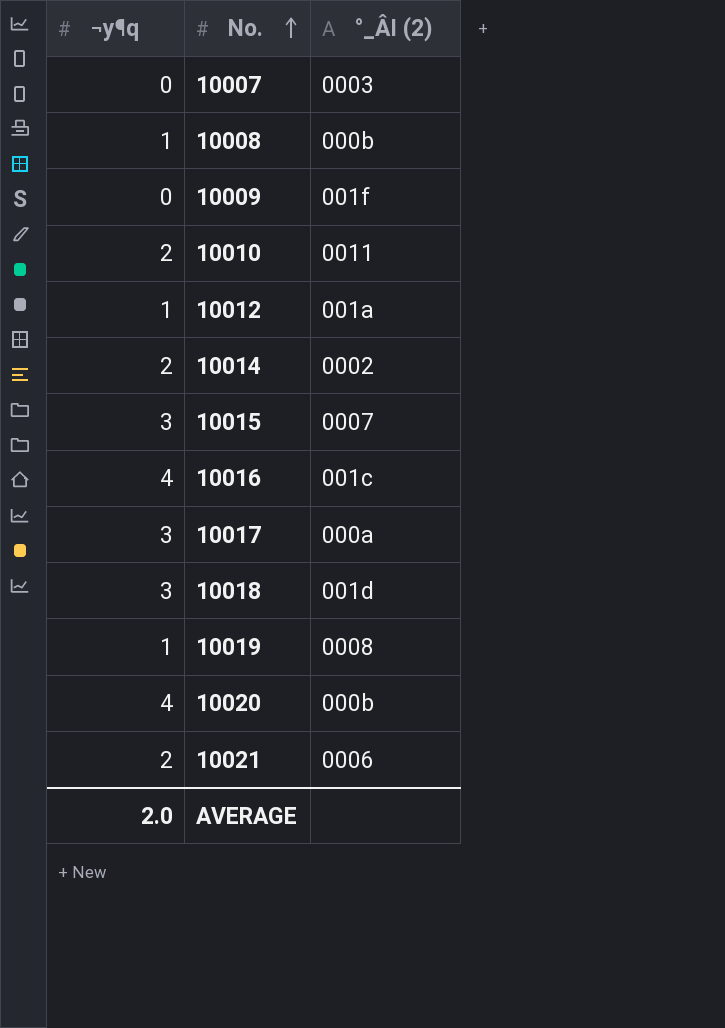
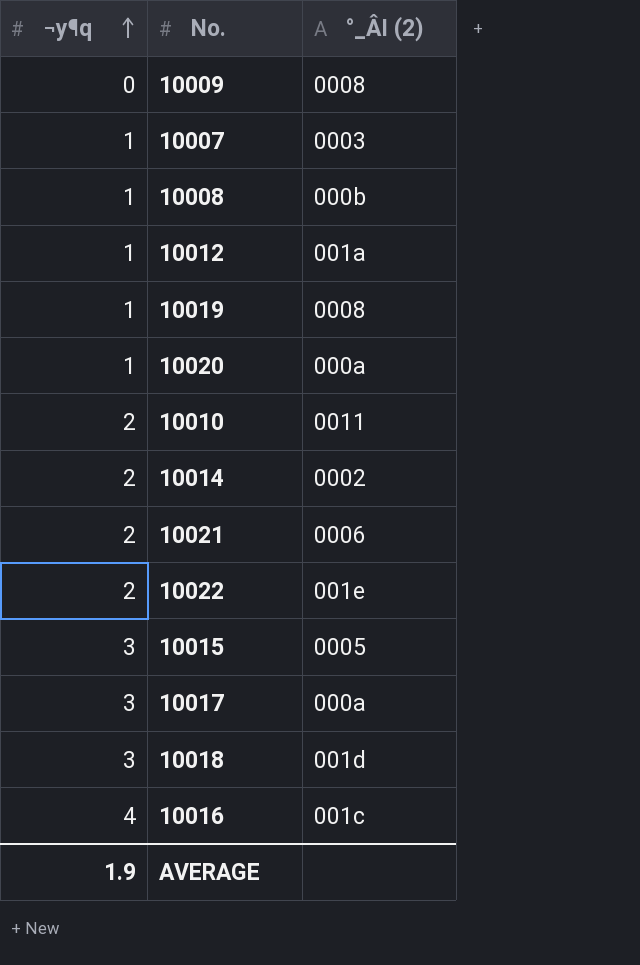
row order: No. ascending -> ¬y¶q ascending
10009 | °_ÂI (2): 001f -> 0008
10007 | ¬y¶q: 0 -> 1
10020 | ¬y¶q: 4 -> 1
10020 | °_ÂI (2): 000b -> 000a
row 10022: none -> 2 | 001e
10015 | °_ÂI (2): 0007 -> 0005
AVERAGE | ¬y¶q: 2.0 -> 1.9

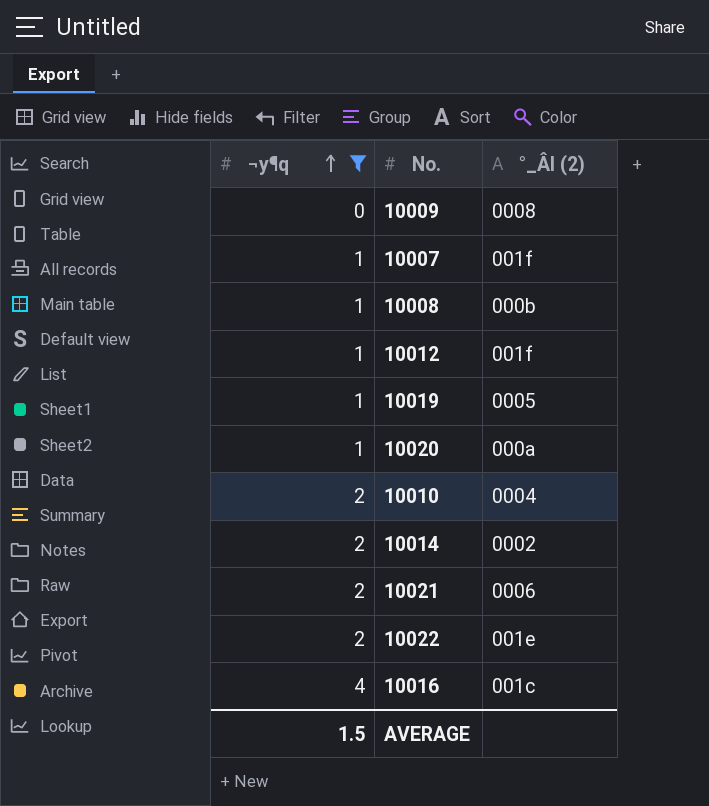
filter: none -> ¬y¶q != 3
10007 | °_ÂI (2): 0003 -> 001f
10012 | °_ÂI (2): 001a -> 001f
10019 | °_ÂI (2): 0008 -> 0005
10010 | °_ÂI (2): 0011 -> 0004
AVERAGE | ¬y¶q: 1.9 -> 1.5

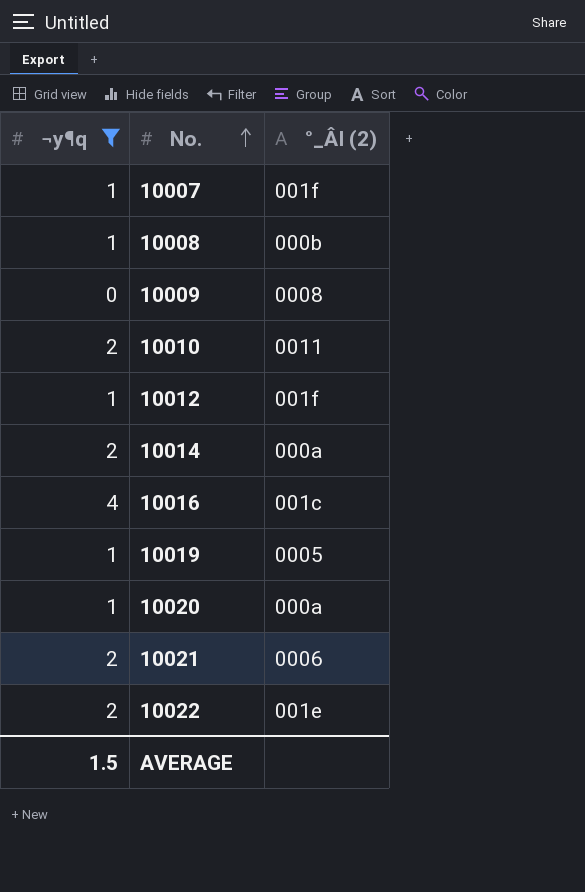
row order: ¬y¶q ascending -> No. ascending
10010 | °_ÂI (2): 0004 -> 0011
10014 | °_ÂI (2): 0002 -> 000a

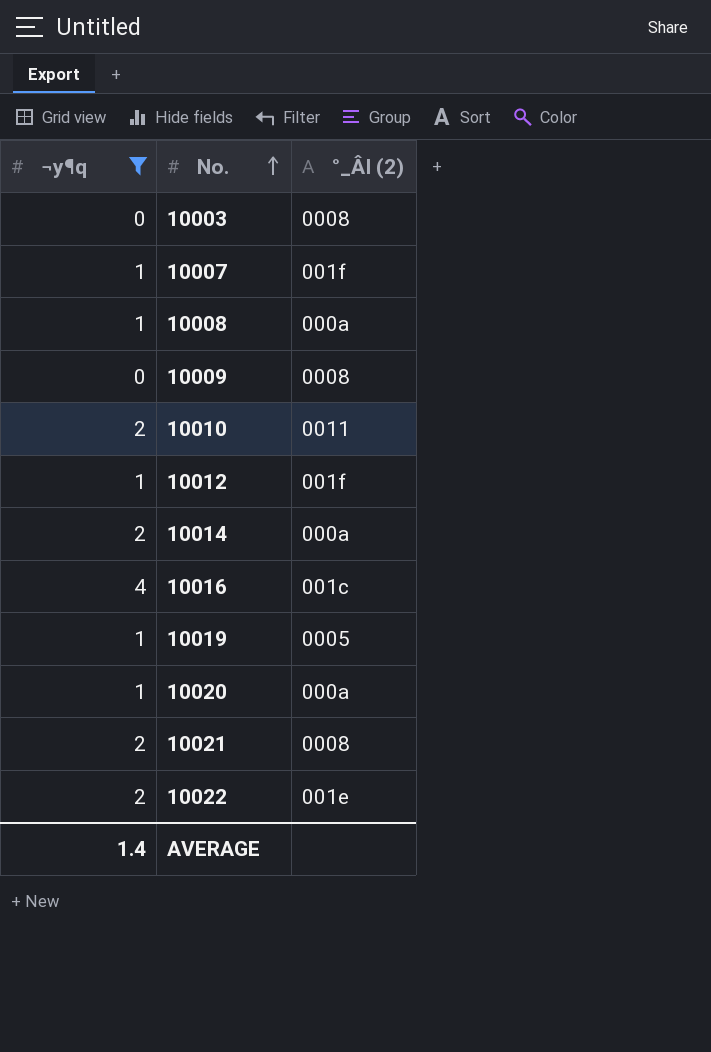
row 10003: none -> 0 | 0008
10008 | °_ÂI (2): 000b -> 000a
10021 | °_ÂI (2): 0006 -> 0008
AVERAGE | ¬y¶q: 1.5 -> 1.4

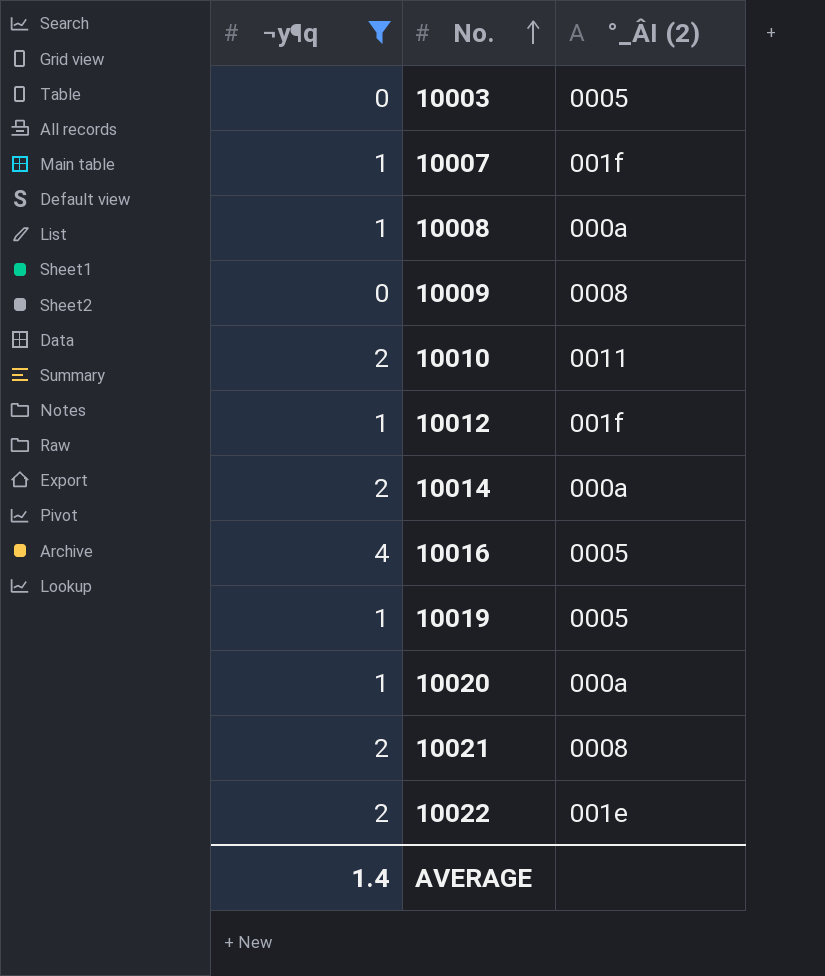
10003 | °_ÂI (2): 0008 -> 0005
10016 | °_ÂI (2): 001c -> 0005

